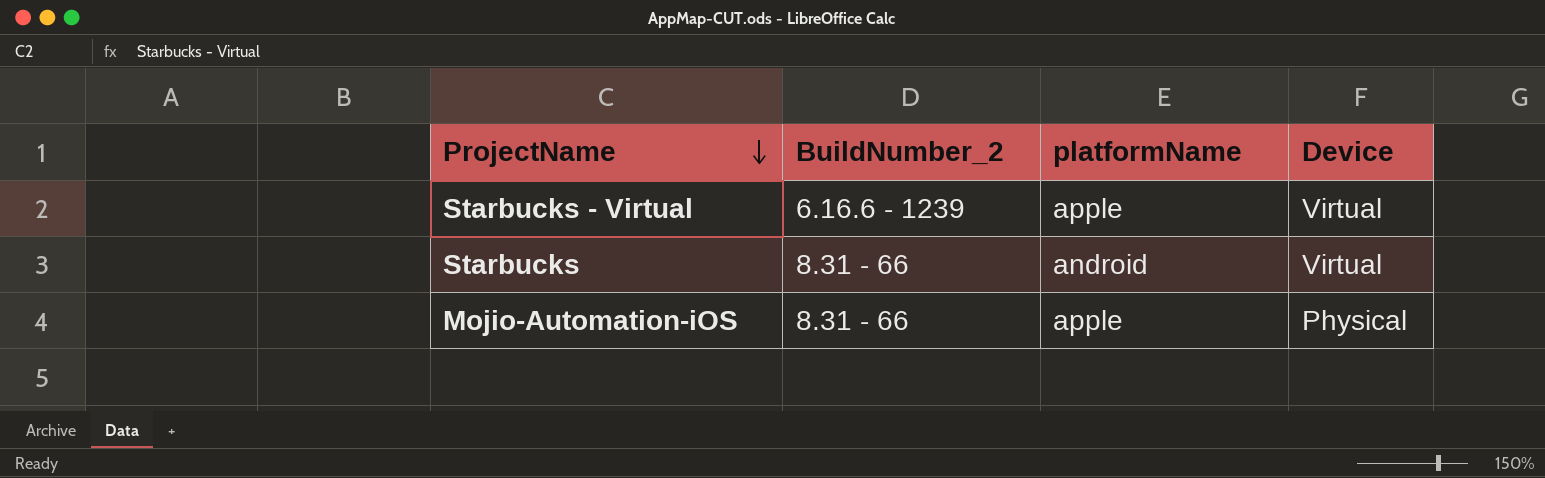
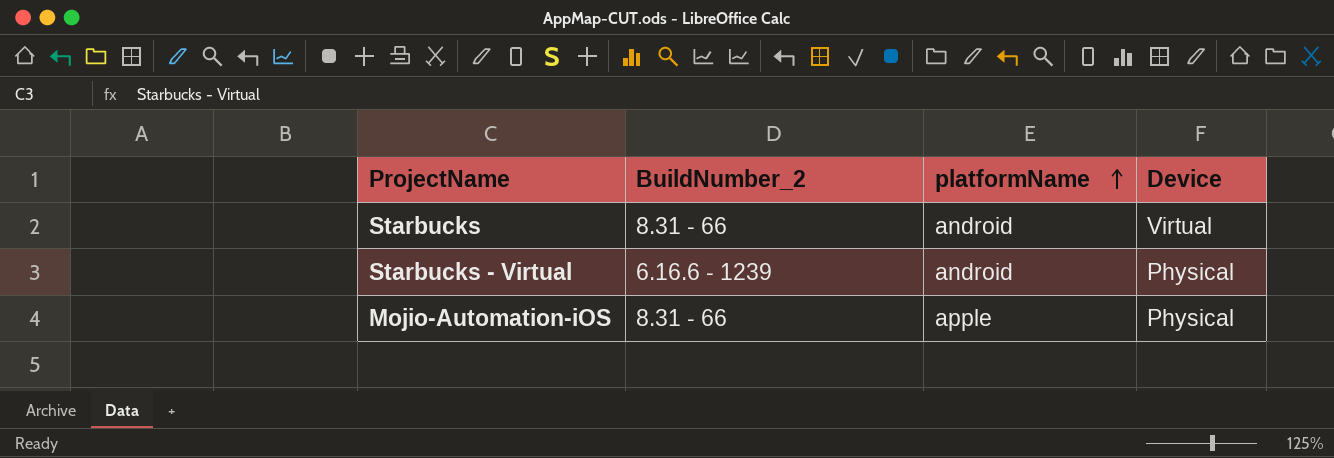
row order: ProjectName descending -> platformName ascending
Starbucks - Virtual | platformName: apple -> android
Starbucks - Virtual | Device: Virtual -> Physical

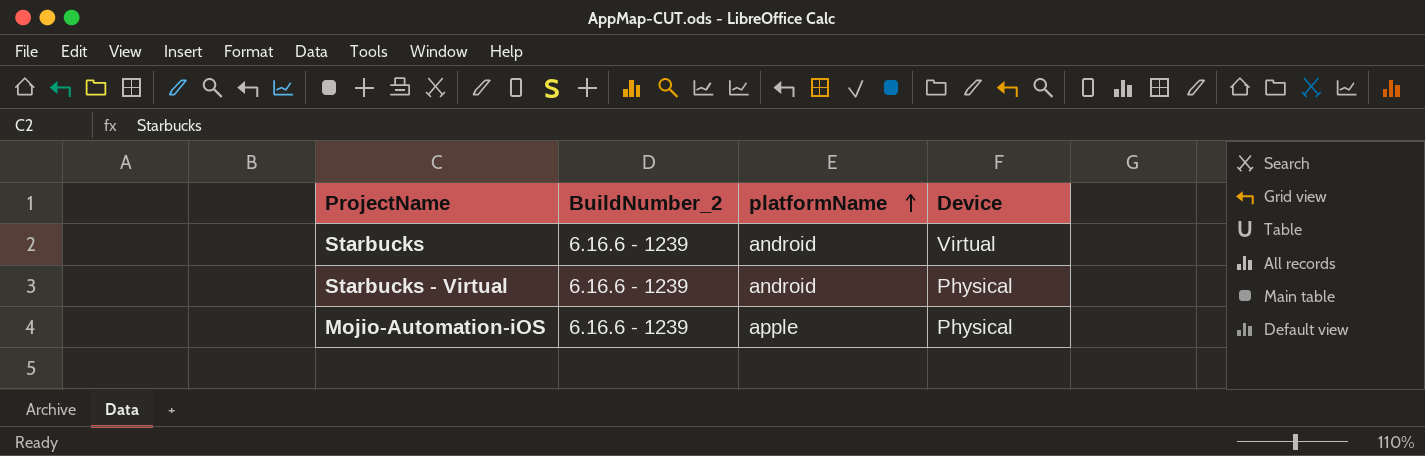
Starbucks | BuildNumber_2: 8.31 - 66 -> 6.16.6 - 1239
Mojio-Automation-iOS | BuildNumber_2: 8.31 - 66 -> 6.16.6 - 1239

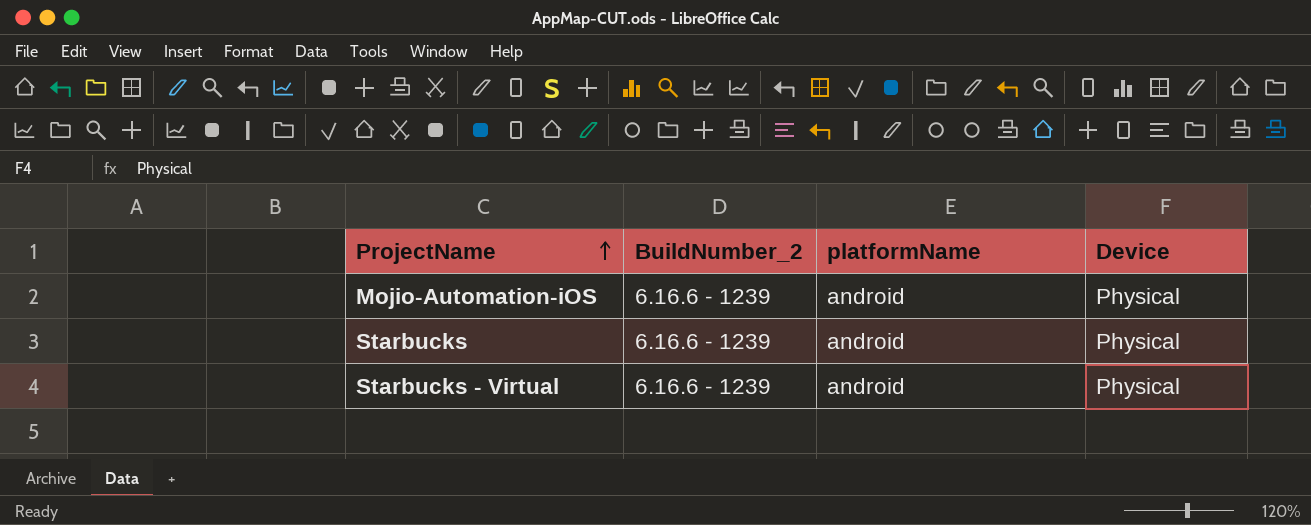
row order: platformName ascending -> ProjectName ascending
Mojio-Automation-iOS | platformName: apple -> android
Starbucks | Device: Virtual -> Physical

